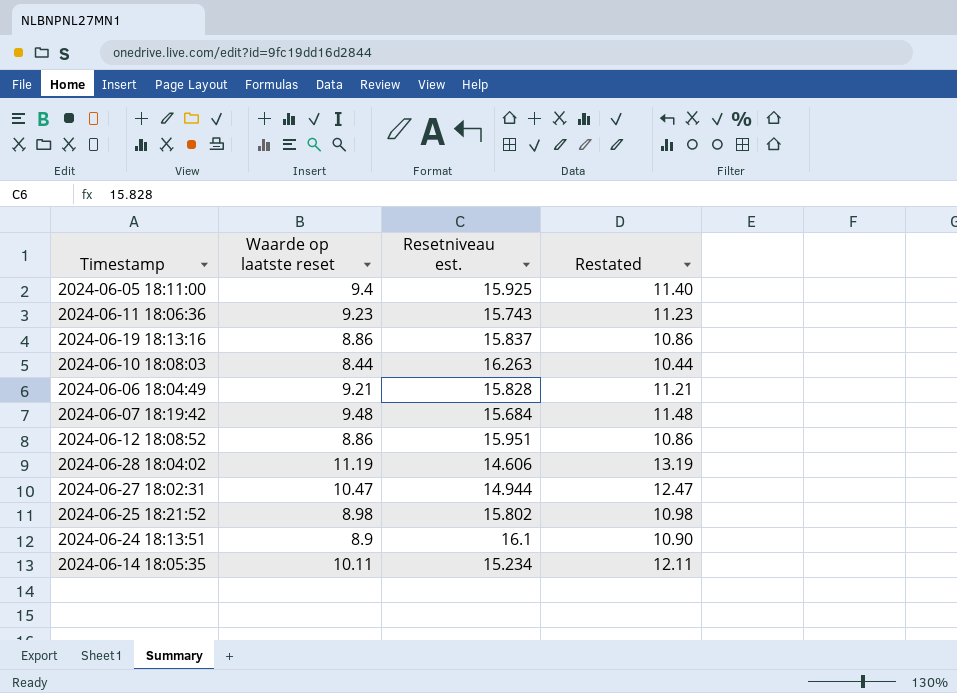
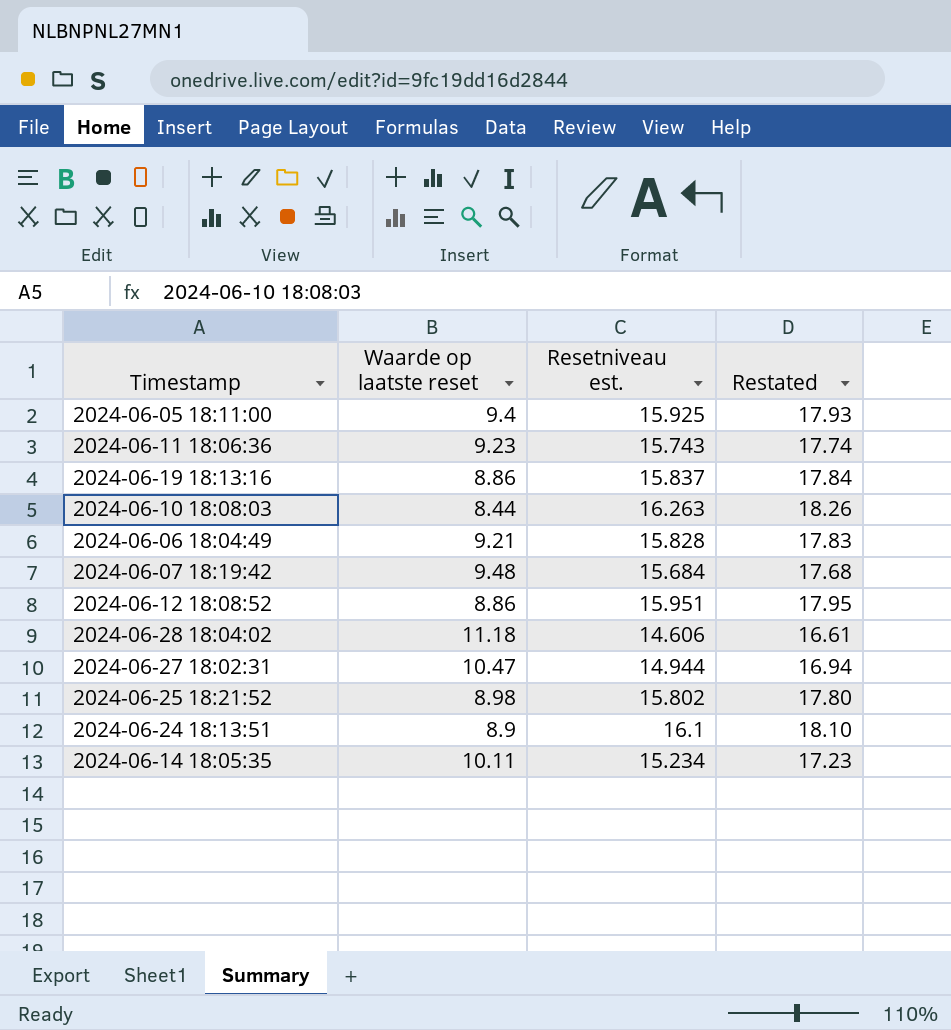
column Restated | formula: [Waarde op laatste reset] + 2 -> [Resetniveau est.] + 2
2024-06-28 18:04:02 | Waarde op laatste reset: 11.19 -> 11.18

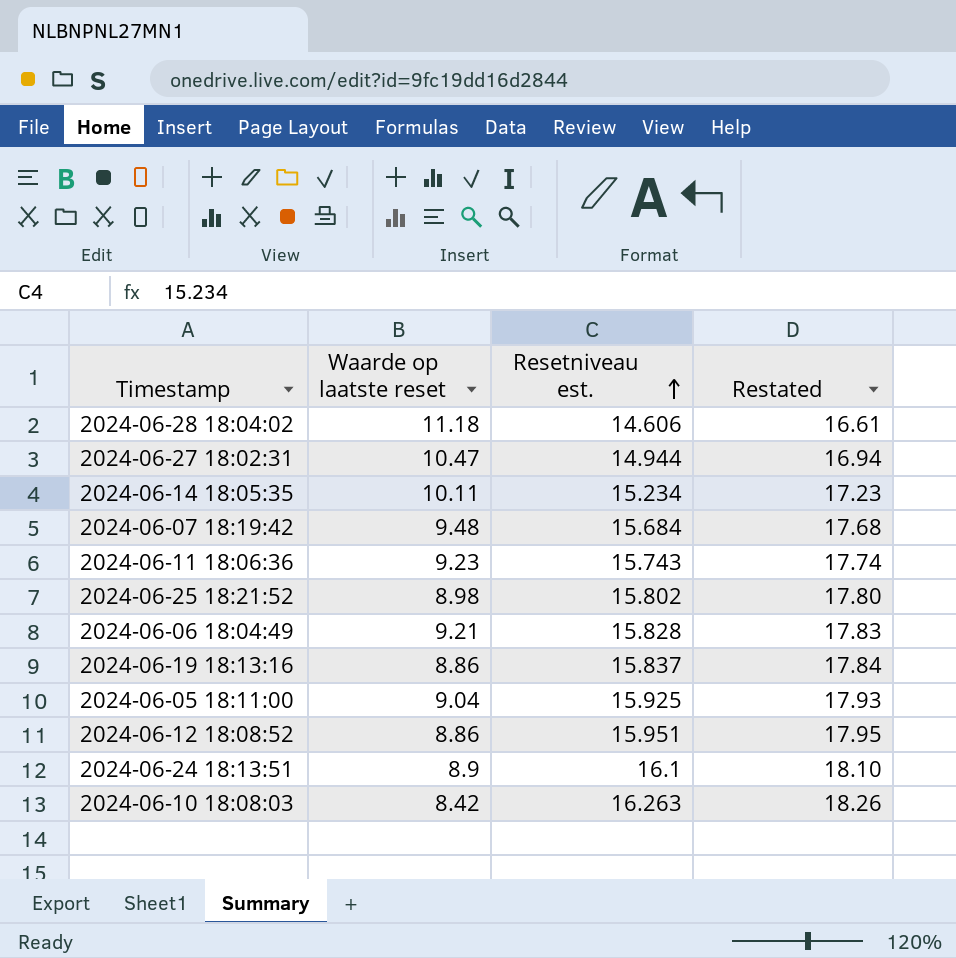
row order: none -> Resetniveau est. ascending
2024-06-05 18:11:00 | Waarde op laatste reset: 9.4 -> 9.04
2024-06-10 18:08:03 | Waarde op laatste reset: 8.44 -> 8.42

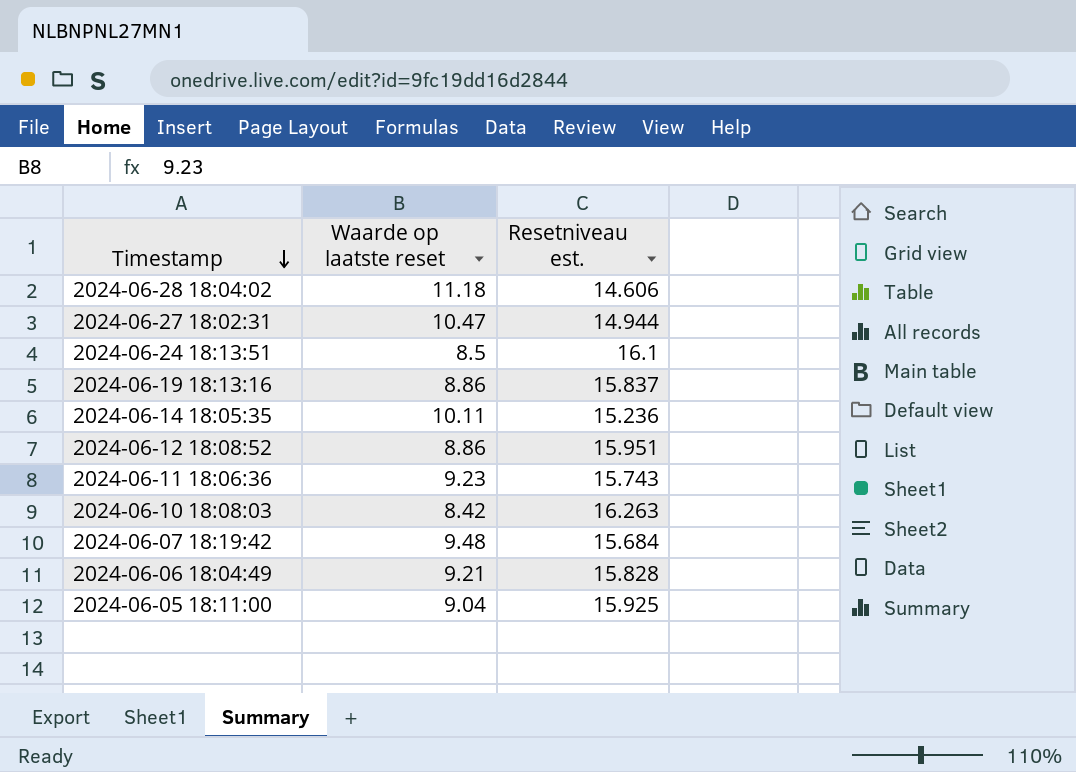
row order: Resetniveau est. ascending -> Timestamp descending
column Restated | formula: [Resetniveau est.] + 2 -> none
row 2024-06-25 18:21:52: 8.98 | 15.802 | 17.80 -> none
2024-06-24 18:13:51 | Waarde op laatste reset: 8.9 -> 8.5
2024-06-14 18:05:35 | Resetniveau est.: 15.234 -> 15.236

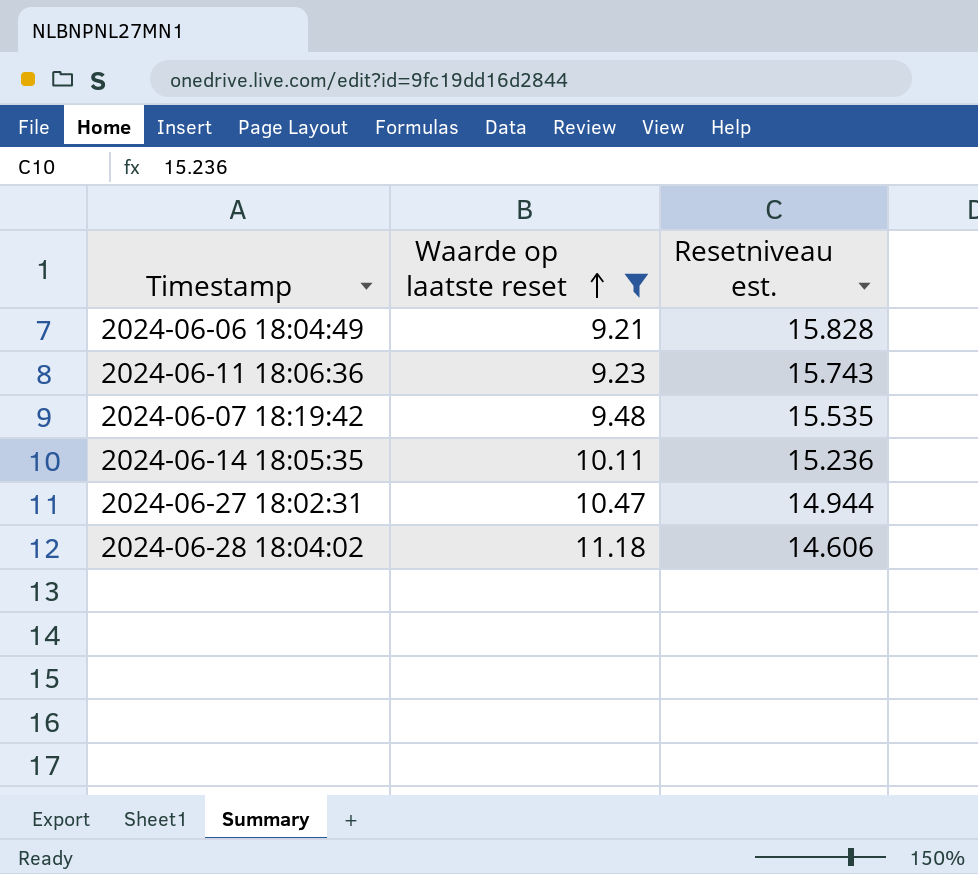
filter: none -> Waarde op laatste reset >= 9.21
row order: Timestamp descending -> Waarde op laatste reset ascending
2024-06-07 18:19:42 | Resetniveau est.: 15.684 -> 15.535

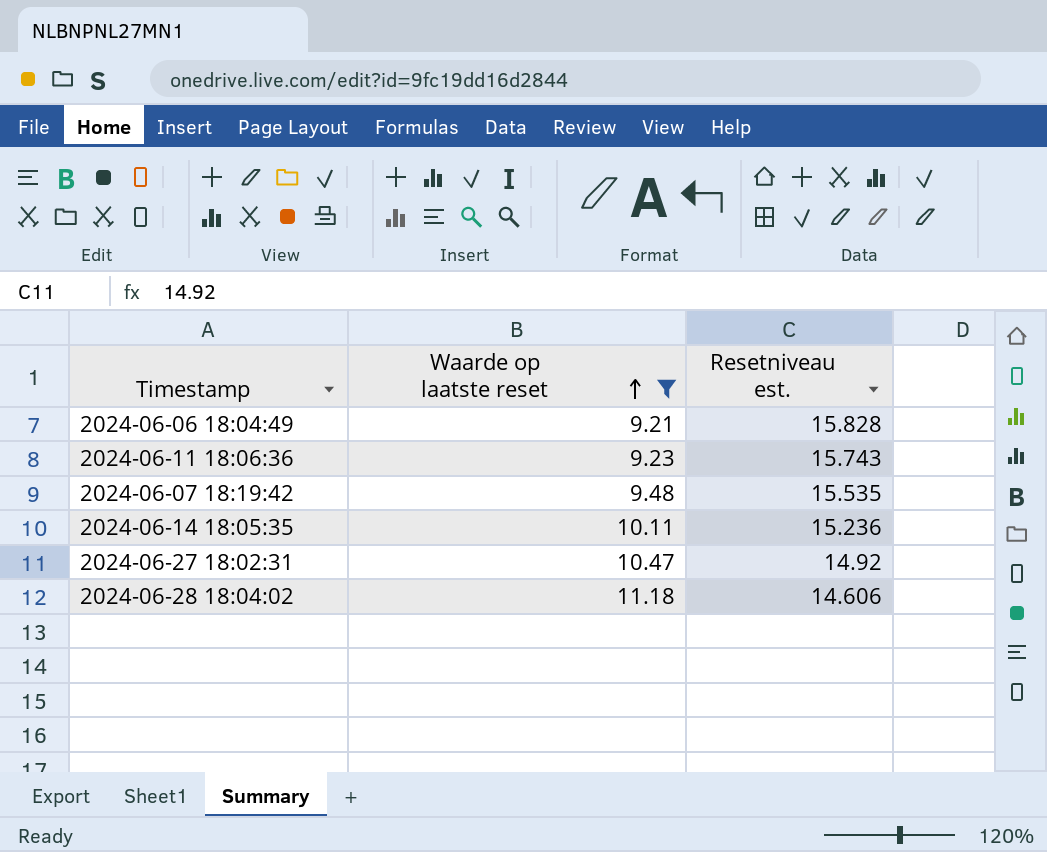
2024-06-27 18:02:31 | Resetniveau est.: 14.944 -> 14.92

